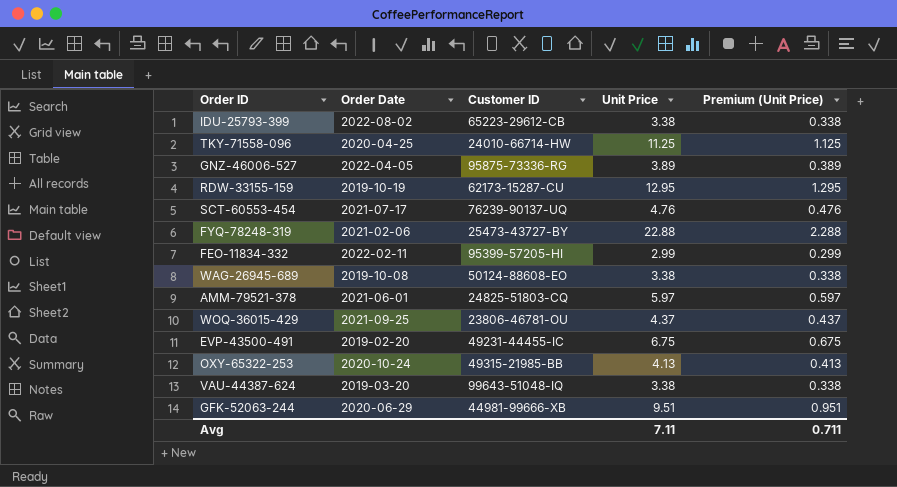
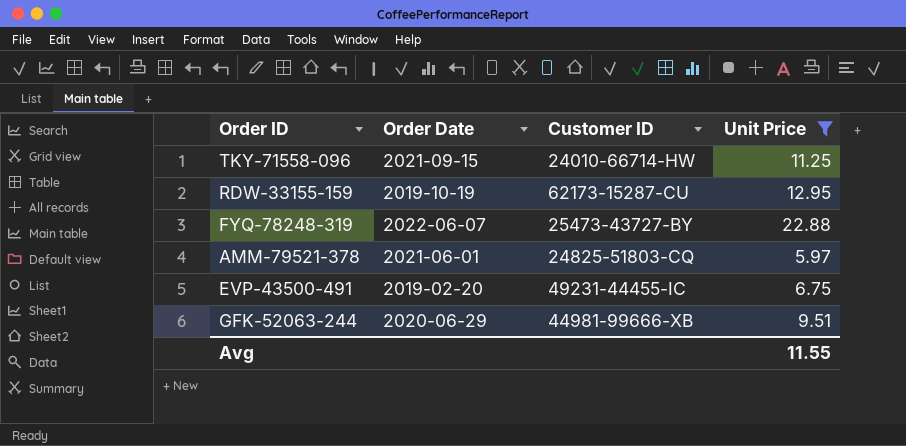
filter: none -> Unit Price >= 5.97
column Premium (Unit Price) | formula: [Unit Price] * 0.1 -> none
TKY-71558-096 | Order Date: 2020-04-25 -> 2021-09-15
FYQ-78248-319 | Order Date: 2021-02-06 -> 2022-06-07
Avg | Unit Price: 7.11 -> 11.55

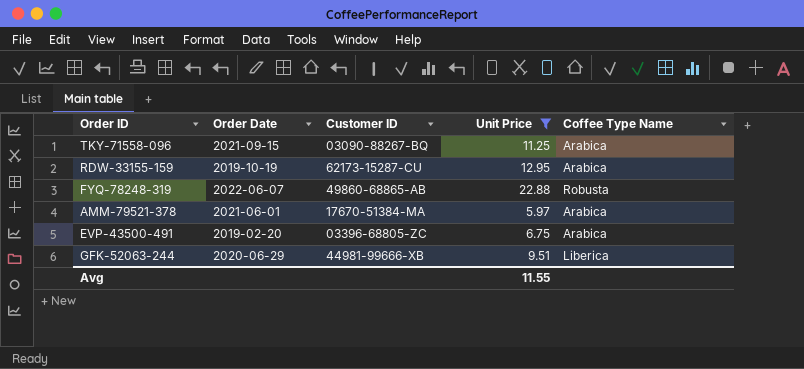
column Coffee Type Name | position: none -> 5
TKY-71558-096 | Customer ID: 24010-66714-HW -> 03090-88267-BQ
FYQ-78248-319 | Customer ID: 25473-43727-BY -> 49860-68865-AB
AMM-79521-378 | Customer ID: 24825-51803-CQ -> 17670-51384-MA
EVP-43500-491 | Customer ID: 49231-44455-IC -> 03396-68805-ZC

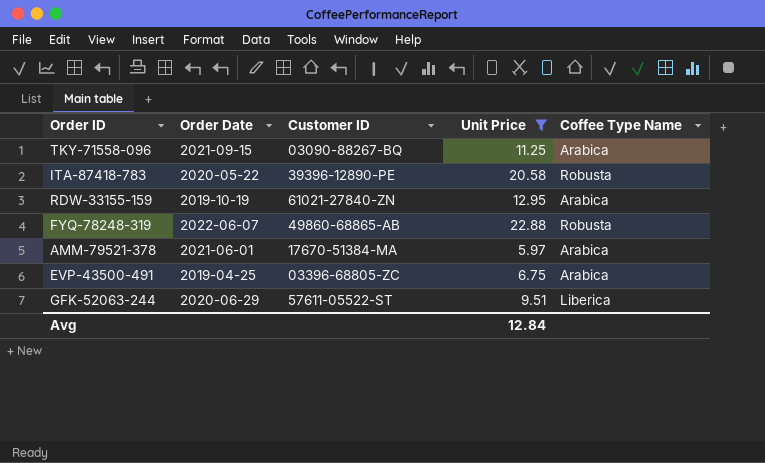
row ITA-87418-783: none -> 2020-05-22 | 39396-12890-PE | 20.58 | Robusta
RDW-33155-159 | Customer ID: 62173-15287-CU -> 61021-27840-ZN
EVP-43500-491 | Order Date: 2019-02-20 -> 2019-04-25
GFK-52063-244 | Customer ID: 44981-99666-XB -> 57611-05522-ST
Avg | Unit Price: 11.55 -> 12.84

